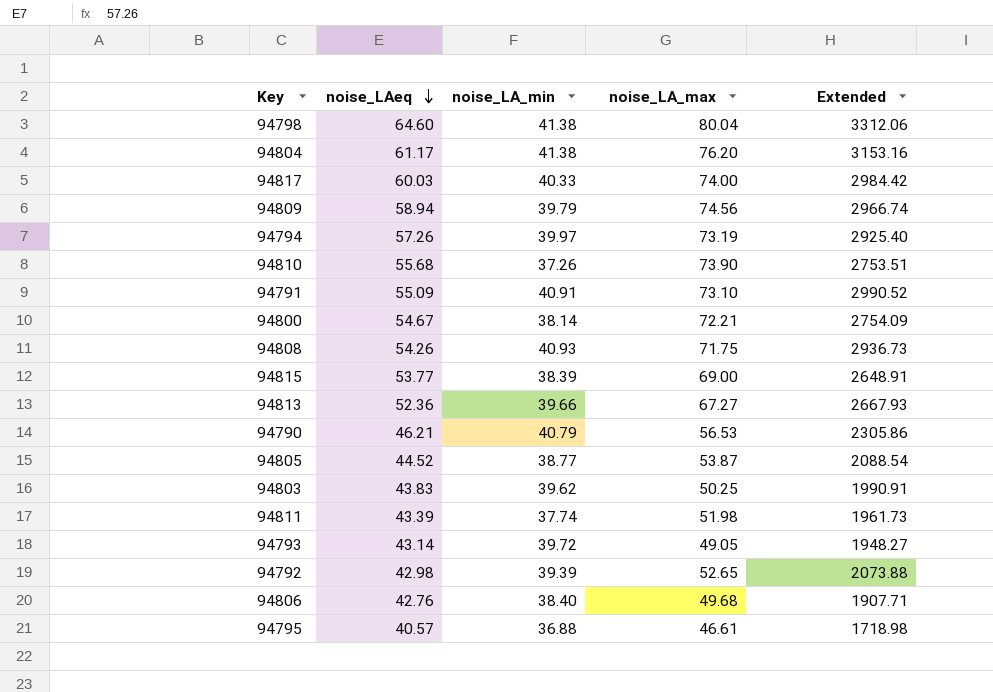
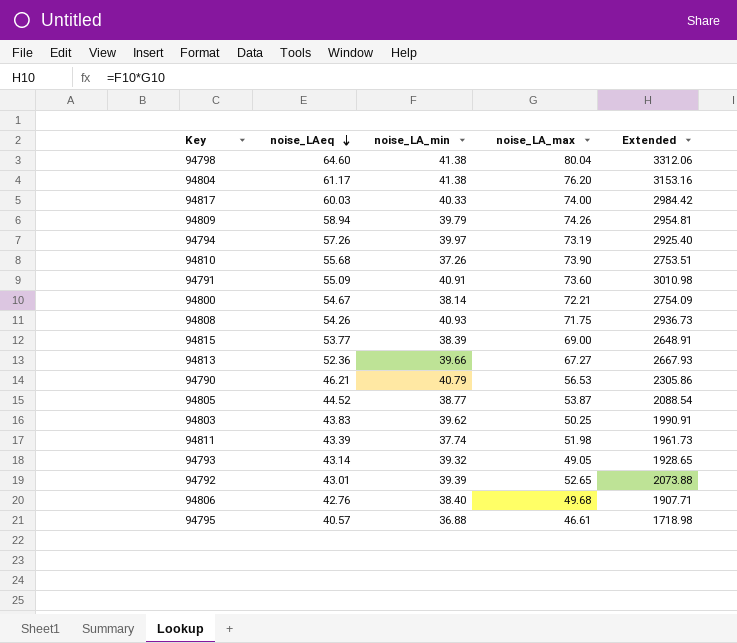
94809 | noise_LA_max: 74.56 -> 74.26
94809 | Extended: 2966.74 -> 2954.81
94791 | noise_LA_max: 73.10 -> 73.60
94791 | Extended: 2990.52 -> 3010.98
94793 | noise_LA_min: 39.72 -> 39.32
94793 | Extended: 1948.27 -> 1928.65
94792 | noise_LAeq: 42.98 -> 43.01

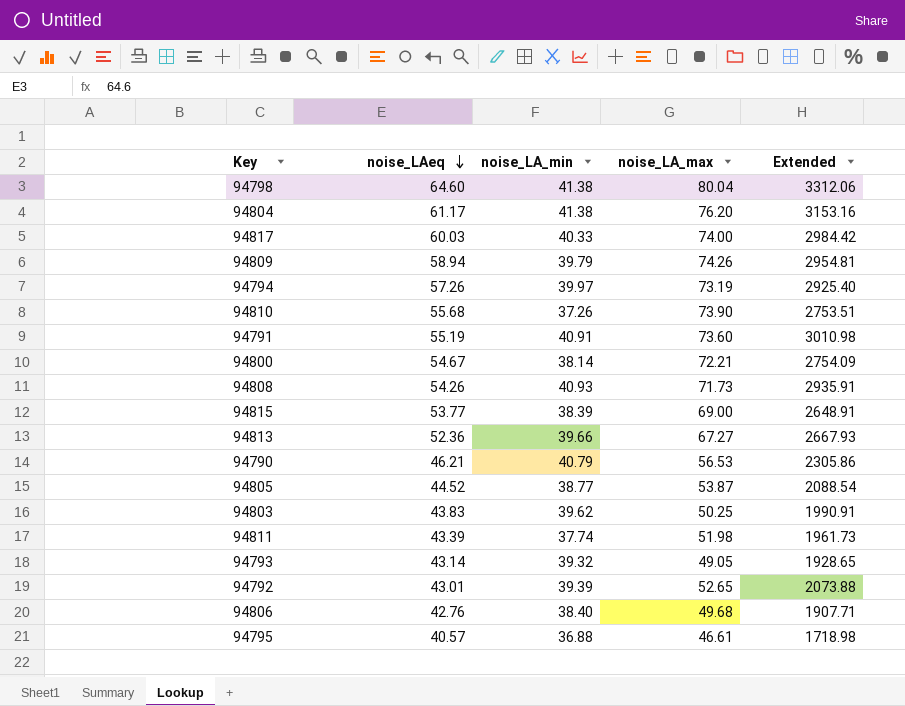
94791 | noise_LAeq: 55.09 -> 55.19
94808 | noise_LA_max: 71.75 -> 71.73
94808 | Extended: 2936.73 -> 2935.91

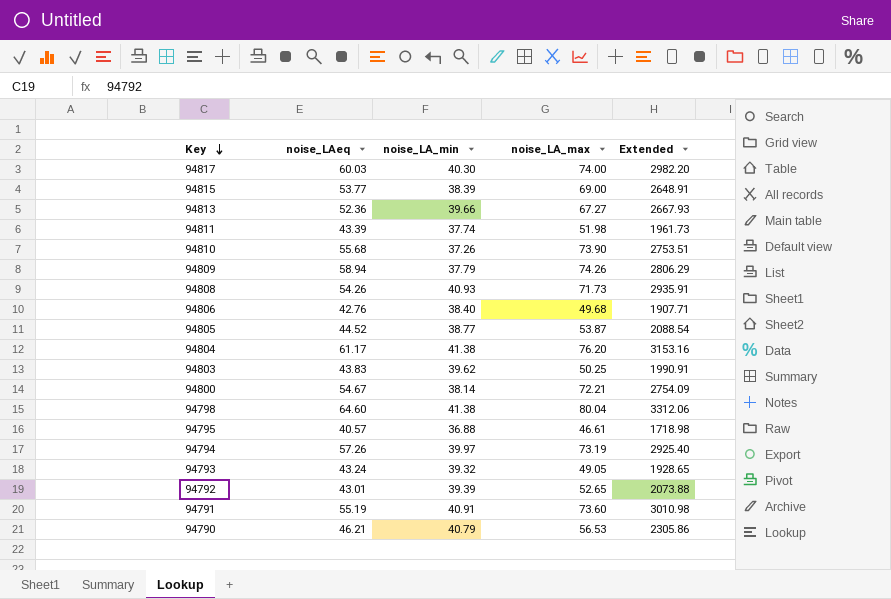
row order: noise_LAeq descending -> Key descending
94817 | noise_LA_min: 40.33 -> 40.30
94817 | Extended: 2984.42 -> 2982.20
94809 | noise_LA_min: 39.79 -> 37.79
94809 | Extended: 2954.81 -> 2806.29
94793 | noise_LAeq: 43.14 -> 43.24

